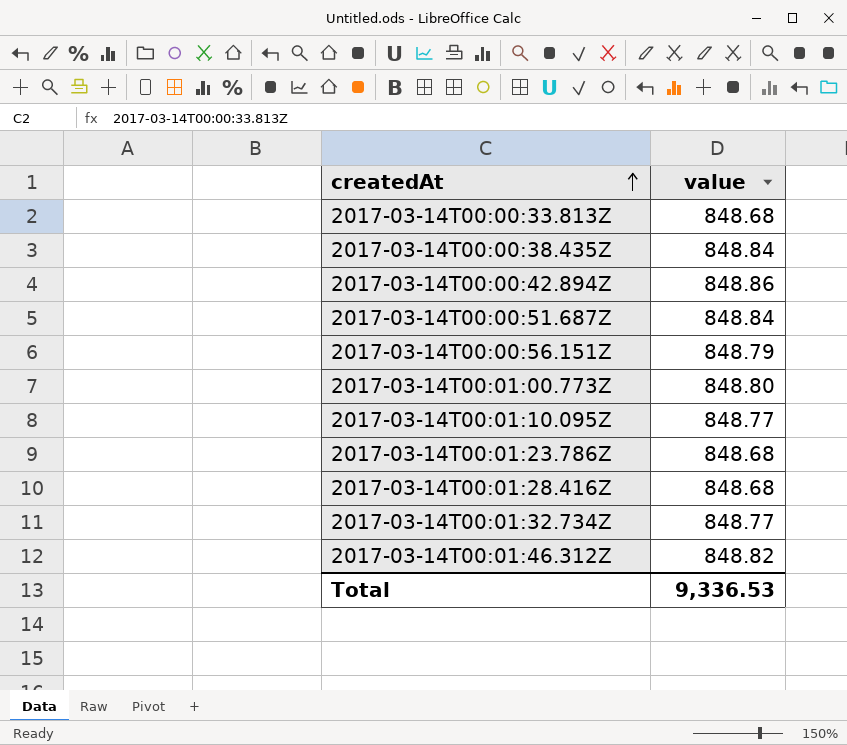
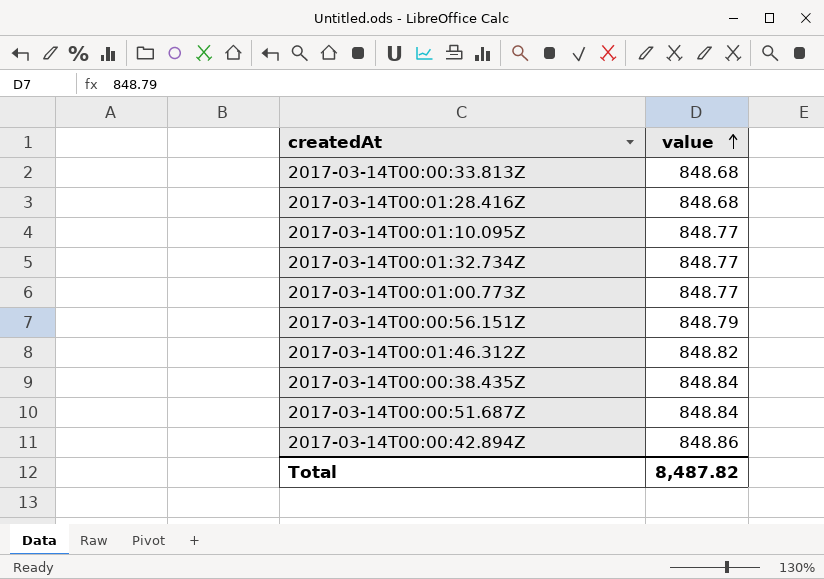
row order: createdAt ascending -> value ascending
row 2017-03-14T00:01:23.786Z: 848.68 -> none
2017-03-14T00:01:00.773Z | value: 848.80 -> 848.77
Total | value: 9,336.53 -> 8,487.82

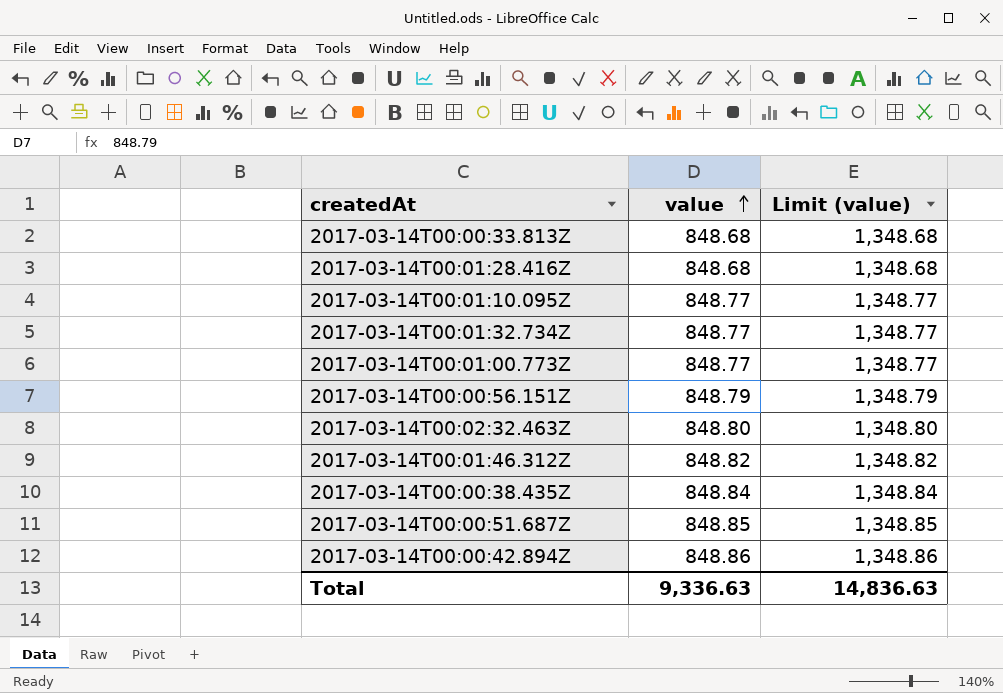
column Limit (value) | formula: none -> [value] + 500
row 2017-03-14T00:02:32.463Z: none -> 848.80 | 1,348.80
2017-03-14T00:00:51.687Z | value: 848.84 -> 848.85
Total | value: 8,487.82 -> 9,336.63

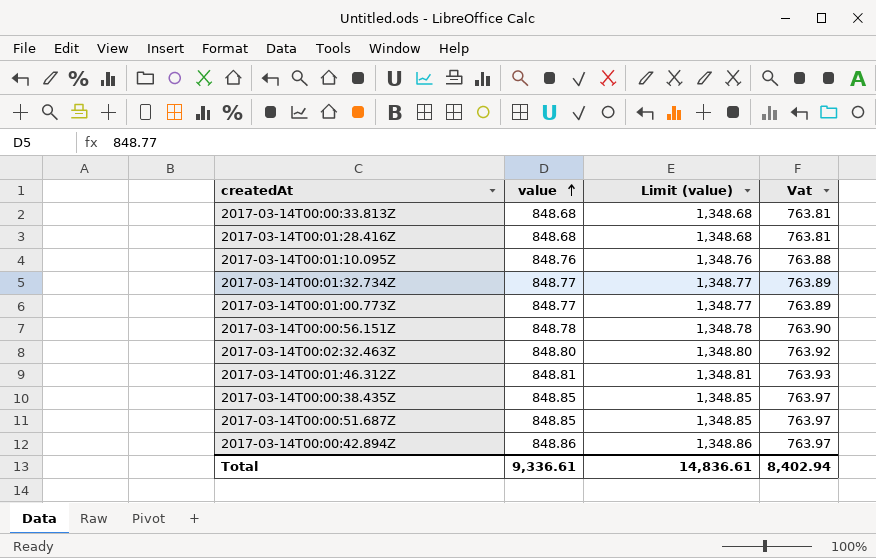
column Vat | formula: none -> [value] * 0.9
2017-03-14T00:01:10.095Z | value: 848.77 -> 848.76
2017-03-14T00:01:10.095Z | Limit (value): 1,348.77 -> 1,348.76
2017-03-14T00:00:56.151Z | value: 848.79 -> 848.78
2017-03-14T00:00:56.151Z | Limit (value): 1,348.79 -> 1,348.78
2017-03-14T00:01:46.312Z | value: 848.82 -> 848.81
2017-03-14T00:01:46.312Z | Limit (value): 1,348.82 -> 1,348.81
2017-03-14T00:00:38.435Z | value: 848.84 -> 848.85
2017-03-14T00:00:38.435Z | Limit (value): 1,348.84 -> 1,348.85
Total | value: 9,336.63 -> 9,336.61
Total | Limit (value): 14,836.63 -> 14,836.61

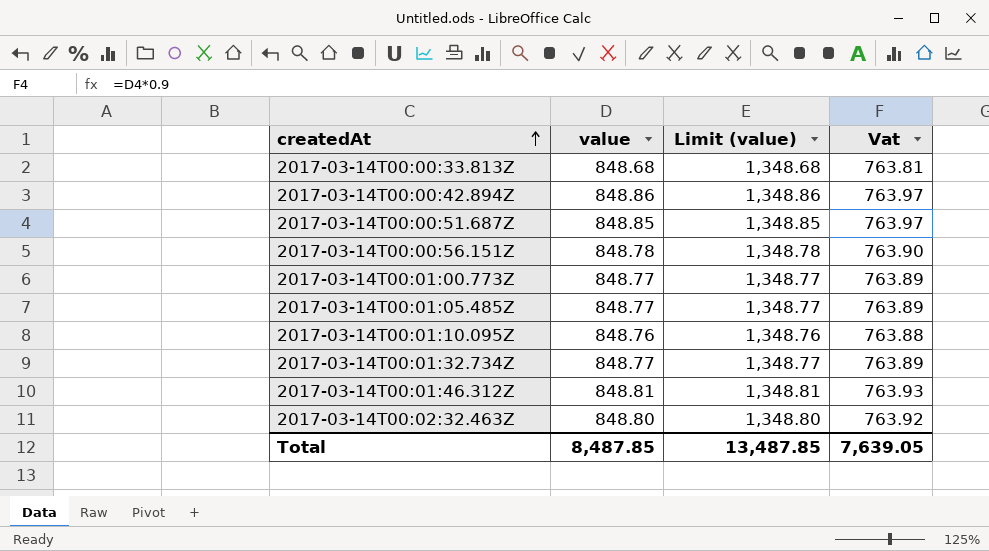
row order: value ascending -> createdAt ascending
row 2017-03-14T00:01:28.416Z: 848.68 | 1,348.68 | 763.81 -> none
row 2017-03-14T00:00:38.435Z: 848.85 | 1,348.85 | 763.97 -> none
row 2017-03-14T00:01:05.485Z: none -> 848.77 | 1,348.77 | 763.89
Total | value: 9,336.61 -> 8,487.85
Total | Limit (value): 14,836.61 -> 13,487.85
Total | Vat: 8,402.94 -> 7,639.05

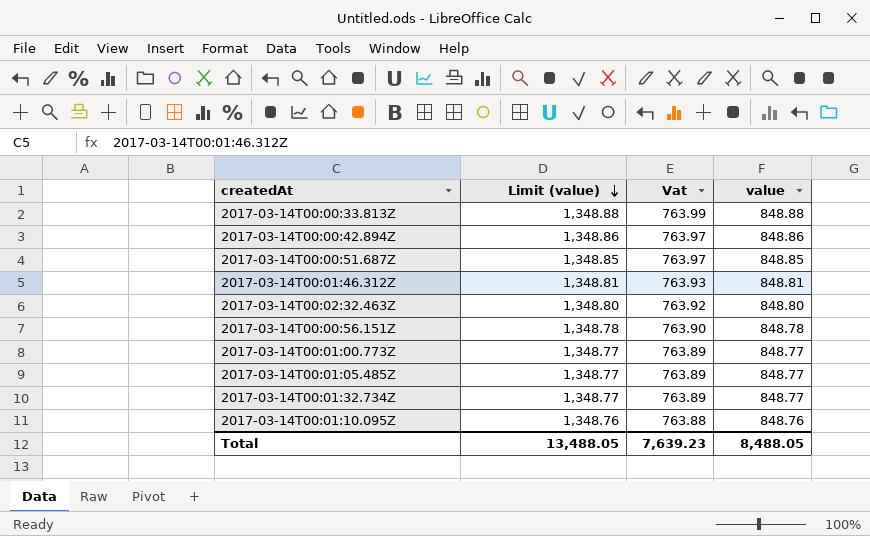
row order: createdAt ascending -> Limit (value) descending
column value | position: 2 -> 4
2017-03-14T00:00:33.813Z | Limit (value): 1,348.68 -> 1,348.88
2017-03-14T00:00:33.813Z | Vat: 763.81 -> 763.99
2017-03-14T00:00:33.813Z | value: 848.68 -> 848.88
Total | Limit (value): 13,487.85 -> 13,488.05
Total | Vat: 7,639.05 -> 7,639.23
Total | value: 8,487.85 -> 8,488.05

